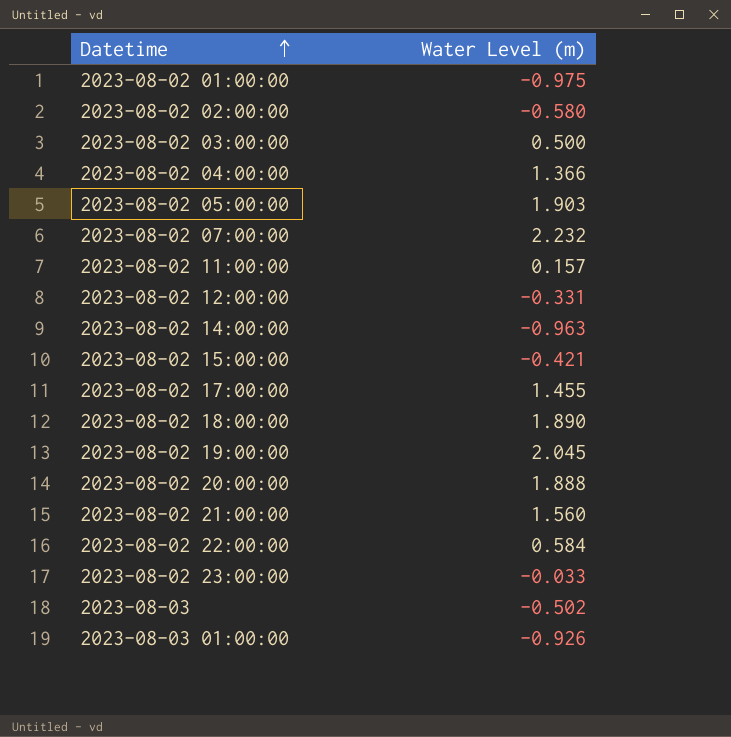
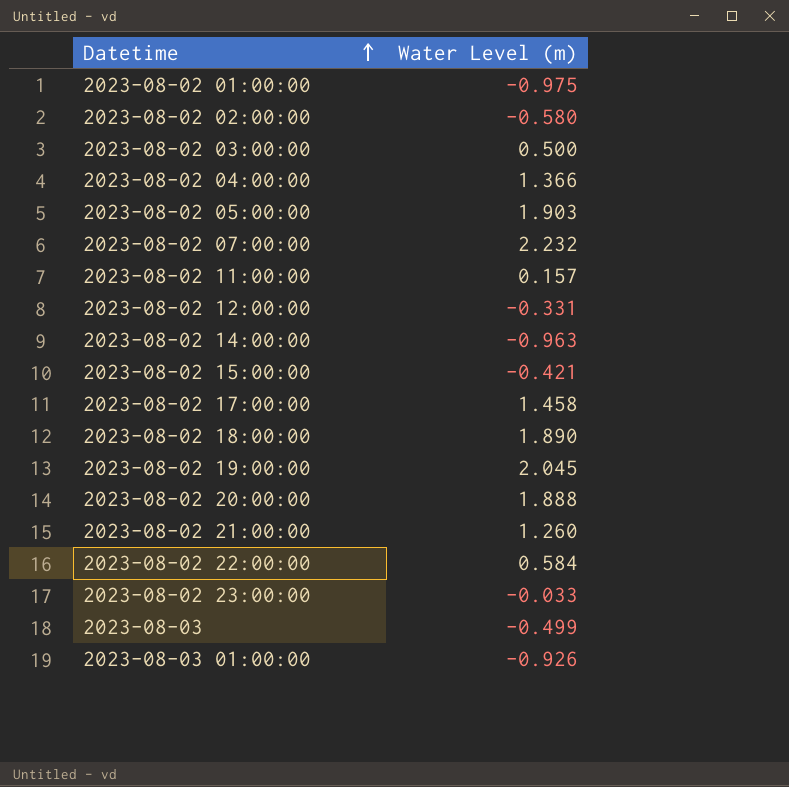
2023-08-02 17:00:00 | Water Level (m): 1.455 -> 1.458
2023-08-02 21:00:00 | Water Level (m): 1.560 -> 1.260
2023-08-03 | Water Level (m): -0.502 -> -0.499

